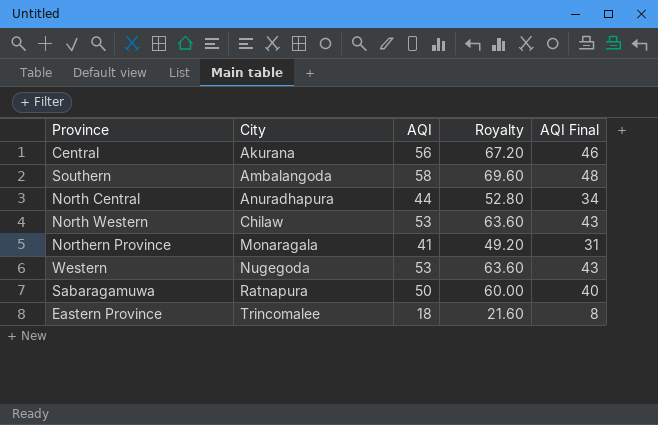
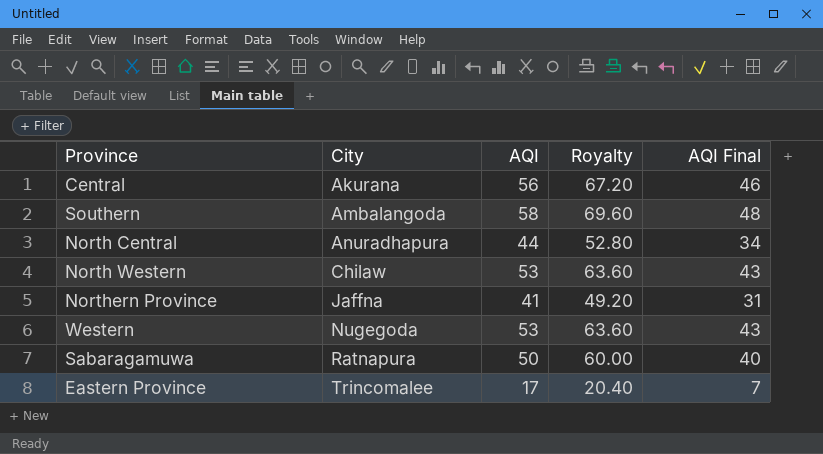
Northern Province | City: Monaragala -> Jaffna
Eastern Province | AQI: 18 -> 17
Eastern Province | Royalty: 21.60 -> 20.40
Eastern Province | AQI Final: 8 -> 7

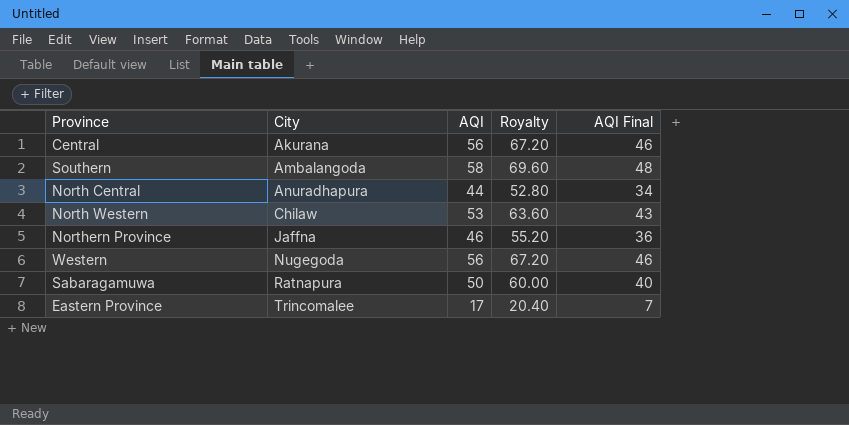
Northern Province | AQI: 41 -> 46
Northern Province | Royalty: 49.20 -> 55.20
Northern Province | AQI Final: 31 -> 36
Western | AQI: 53 -> 56
Western | Royalty: 63.60 -> 67.20
Western | AQI Final: 43 -> 46

